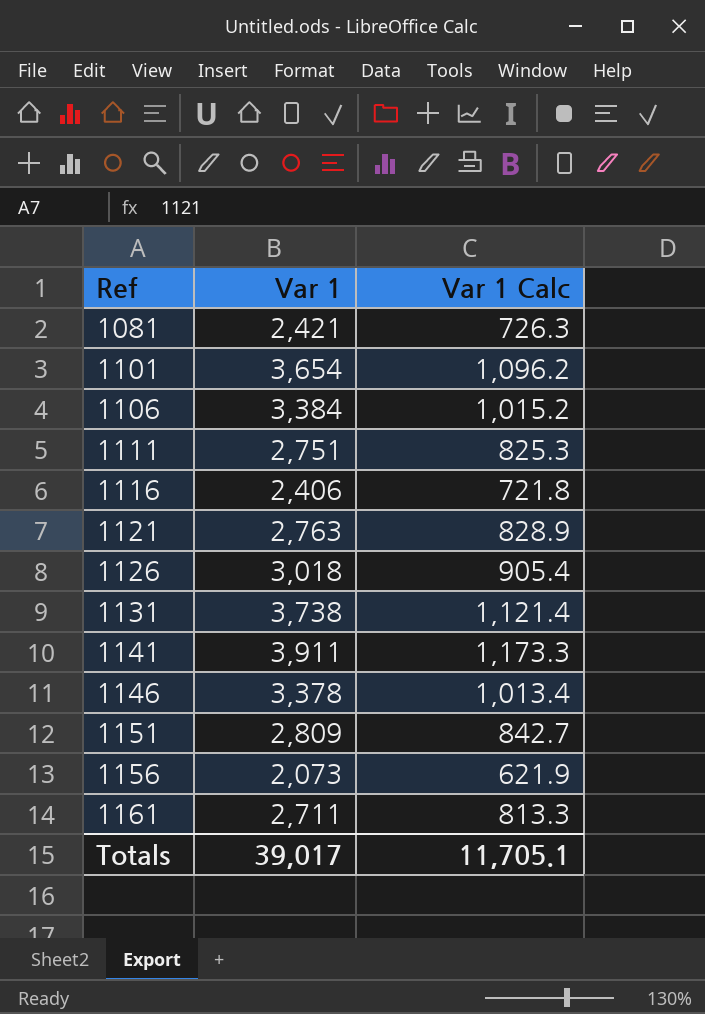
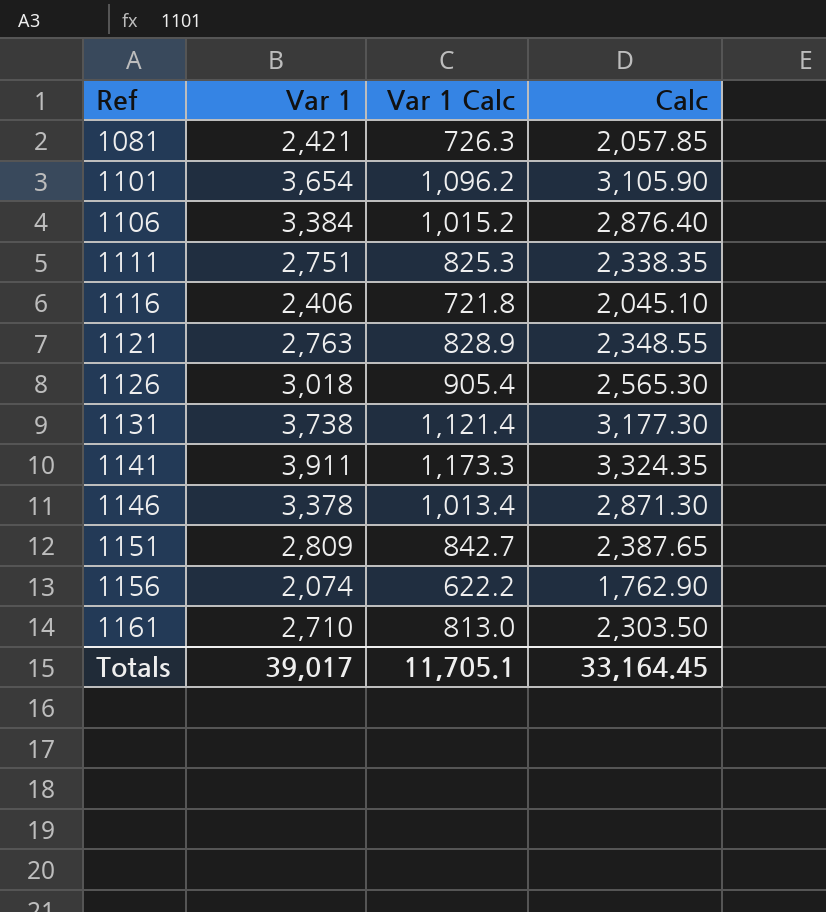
column Calc | formula: none -> [Var 1] * 0.85
1156 | Var 1: 2,073 -> 2,074
1156 | Var 1 Calc: 621.9 -> 622.2
1161 | Var 1: 2,711 -> 2,710
1161 | Var 1 Calc: 813.3 -> 813.0

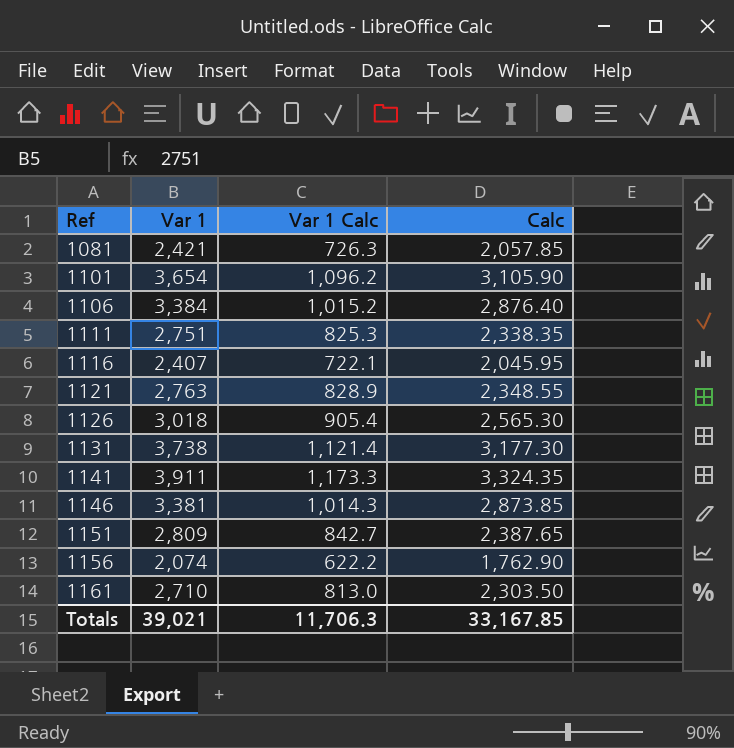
1116 | Var 1: 2,406 -> 2,407
1116 | Var 1 Calc: 721.8 -> 722.1
1116 | Calc: 2,045.10 -> 2,045.95
1146 | Var 1: 3,378 -> 3,381
1146 | Var 1 Calc: 1,013.4 -> 1,014.3
1146 | Calc: 2,871.30 -> 2,873.85
Totals | Var 1: 39,017 -> 39,021
Totals | Var 1 Calc: 11,705.1 -> 11,706.3
Totals | Calc: 33,164.45 -> 33,167.85

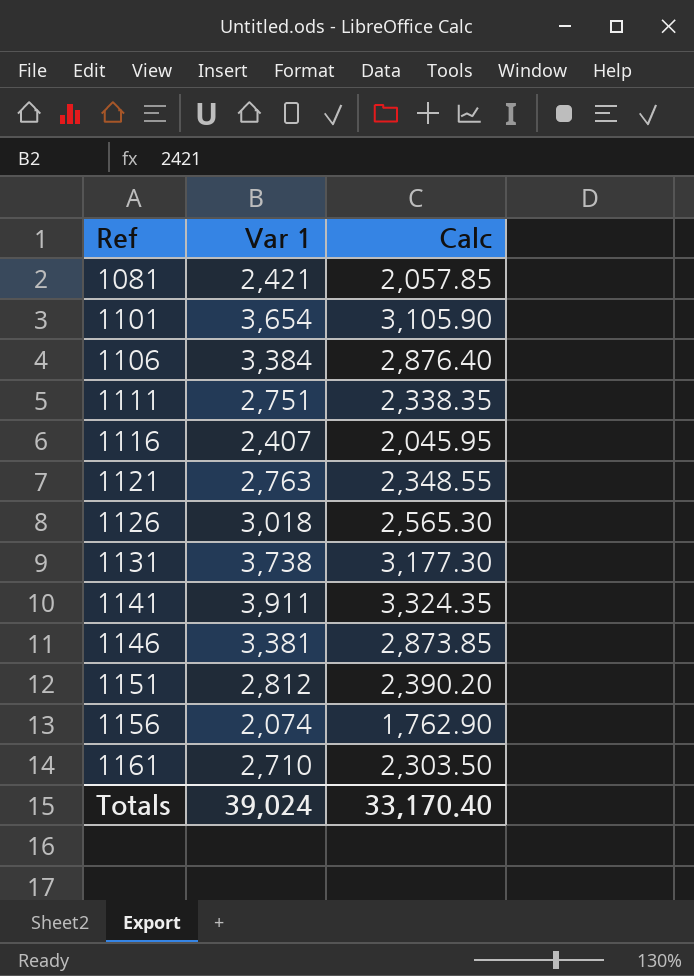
column Var 1 Calc | formula: [Var 1] * 0.3 -> none
1151 | Var 1: 2,809 -> 2,812
1151 | Calc: 2,387.65 -> 2,390.20
Totals | Var 1: 39,021 -> 39,024
Totals | Calc: 33,167.85 -> 33,170.40

